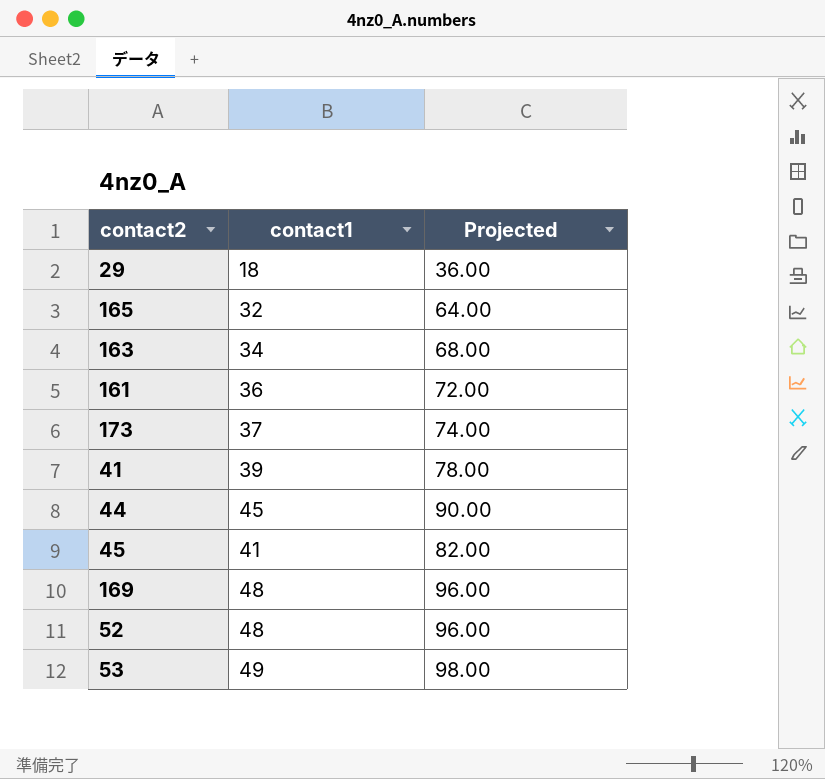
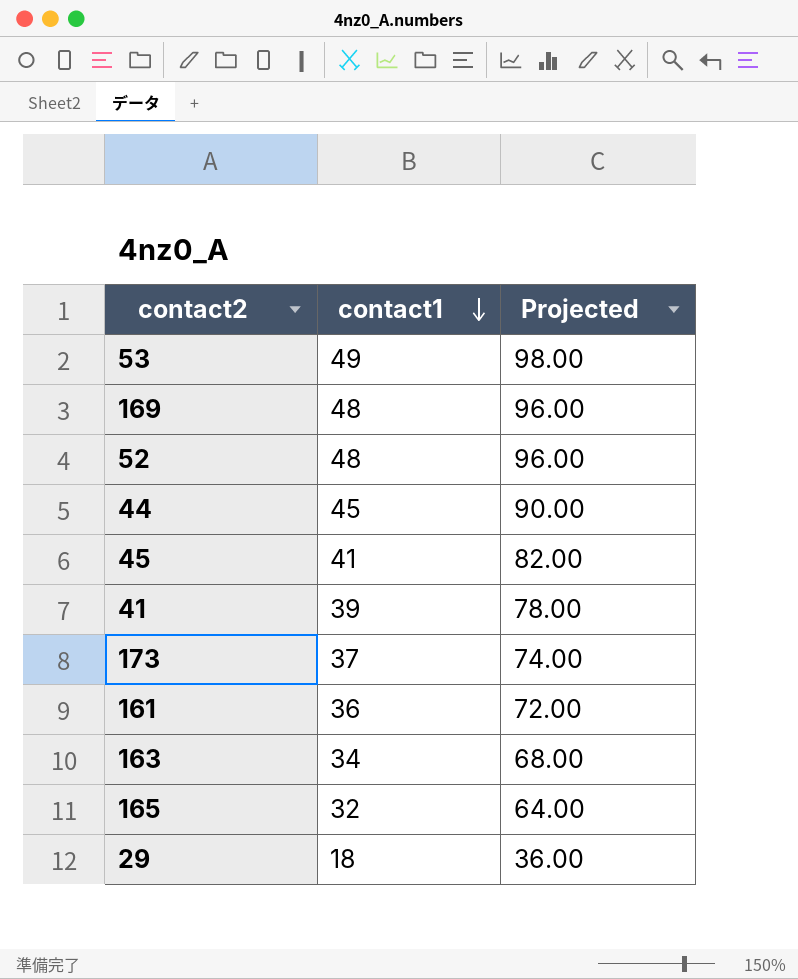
row order: none -> contact1 descending

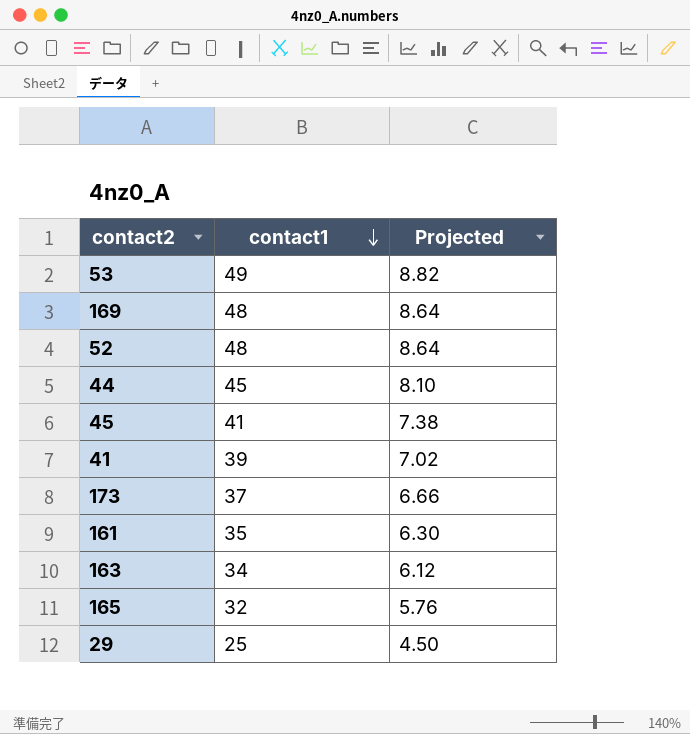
column Projected | formula: [contact1] * 2 -> [contact1] * 0.18
161 | contact1: 36 -> 35
29 | contact1: 18 -> 25

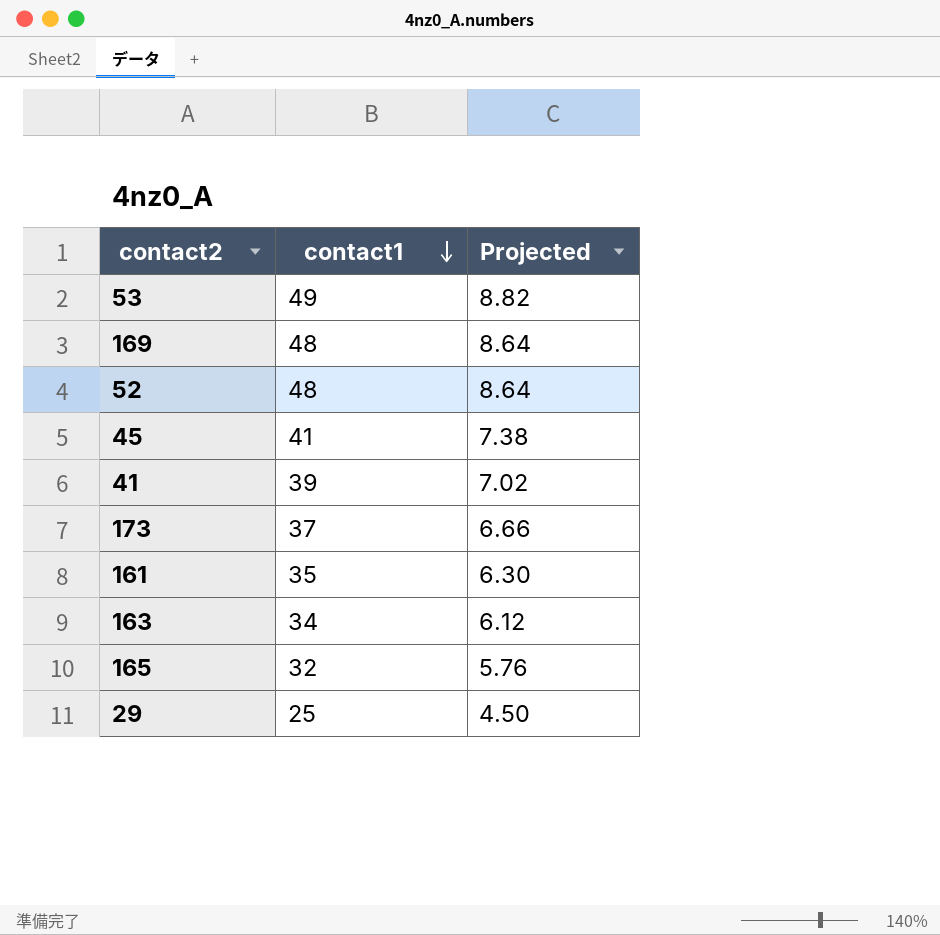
row 44: 45 | 8.10 -> none

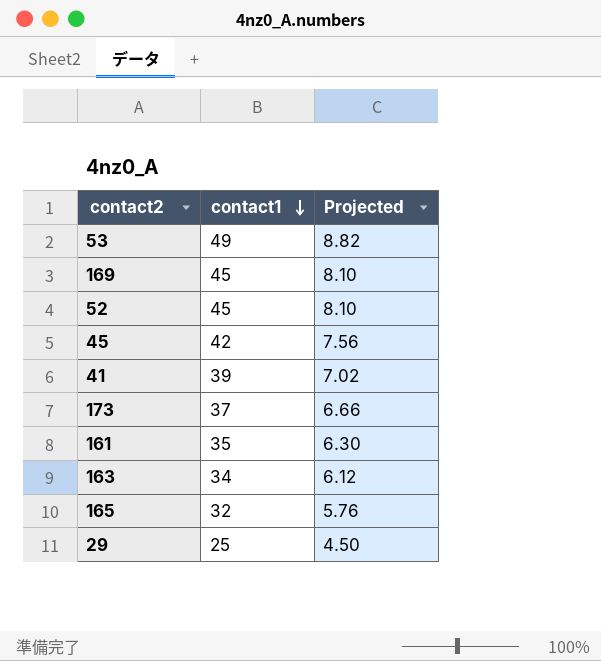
169 | contact1: 48 -> 45
169 | Projected: 8.64 -> 8.10
52 | contact1: 48 -> 45
52 | Projected: 8.64 -> 8.10
45 | contact1: 41 -> 42
45 | Projected: 7.38 -> 7.56

